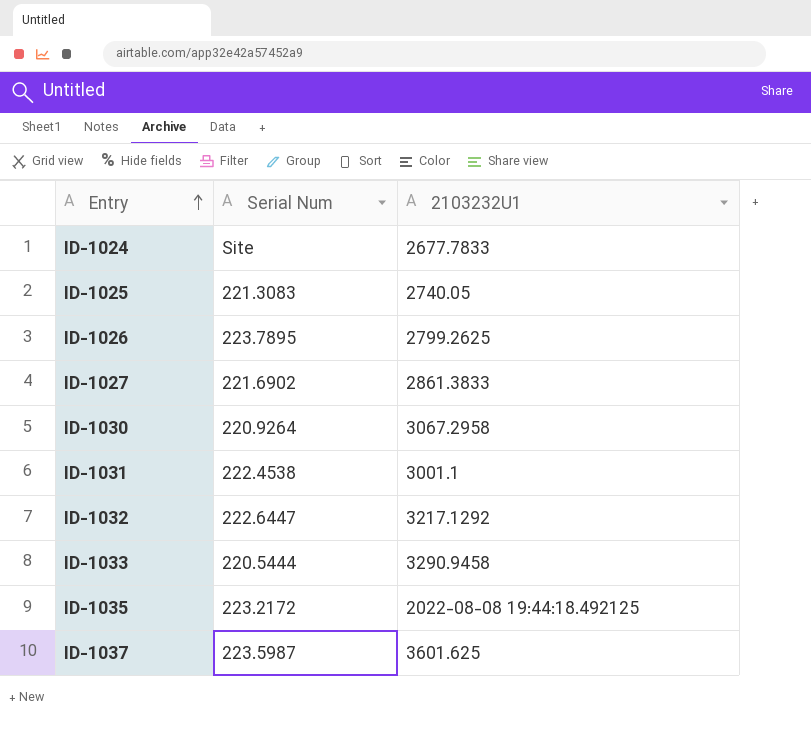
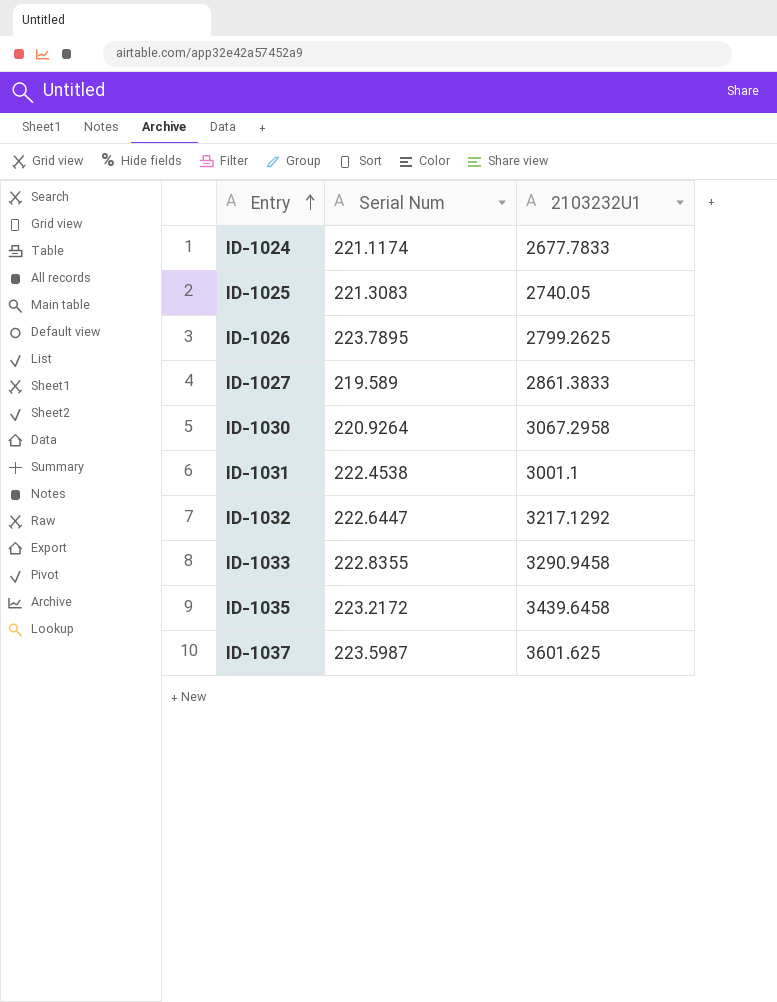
ID-1024 | Serial Num: Site -> 221.1174
ID-1027 | Serial Num: 221.6902 -> 219.589
ID-1033 | Serial Num: 220.5444 -> 222.8355
ID-1035 | 2103232U1: 2022-08-08 19:44:18.492125 -> 3439.6458

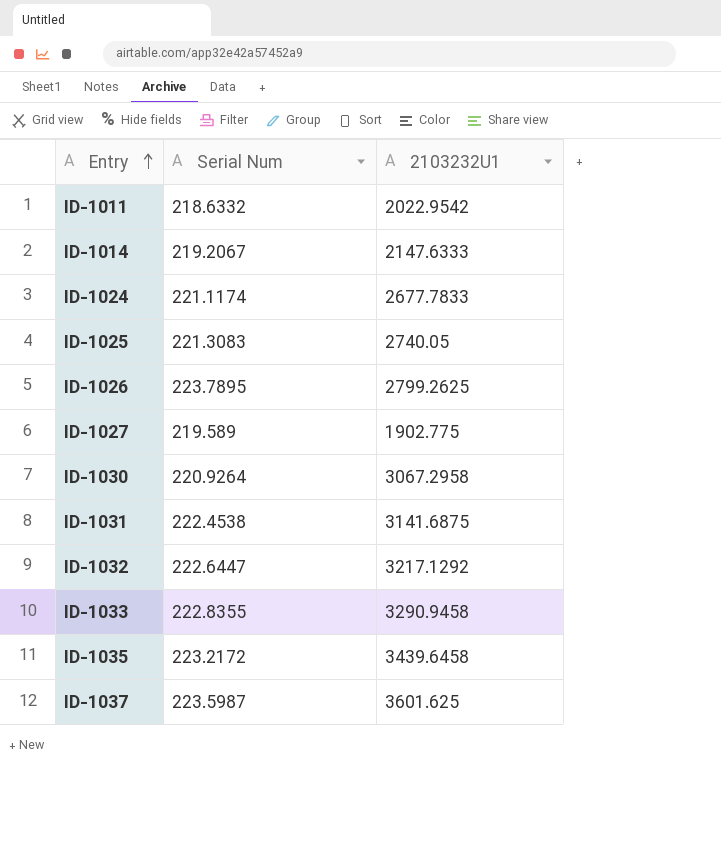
row ID-1011: none -> 218.6332 | 2022.9542
row ID-1014: none -> 219.2067 | 2147.6333
ID-1027 | 2103232U1: 2861.3833 -> 1902.775
ID-1031 | 2103232U1: 3001.1 -> 3141.6875

